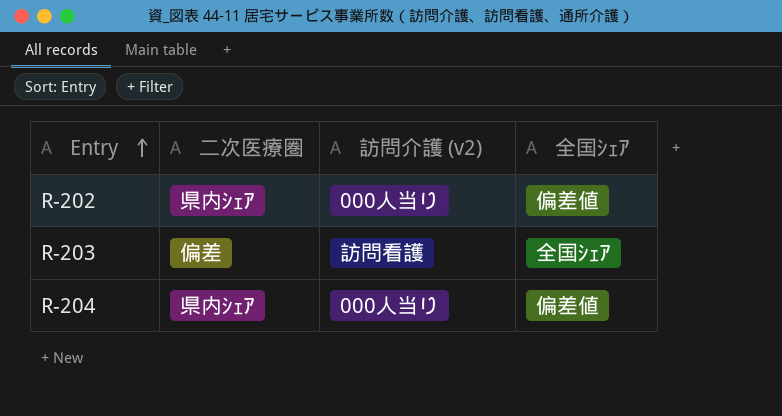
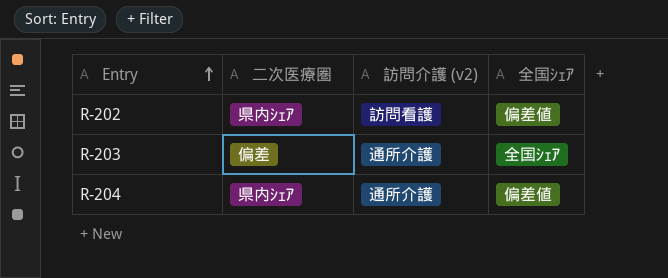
R-202 | 訪問介護 (v2): 000人当り -> 訪問看護
R-203 | 訪問介護 (v2): 訪問看護 -> 通所介護
R-204 | 訪問介護 (v2): 000人当り -> 通所介護

